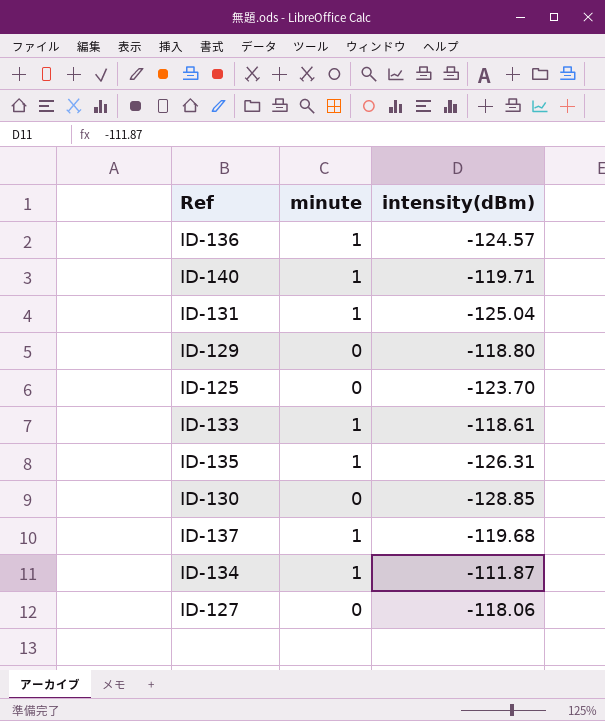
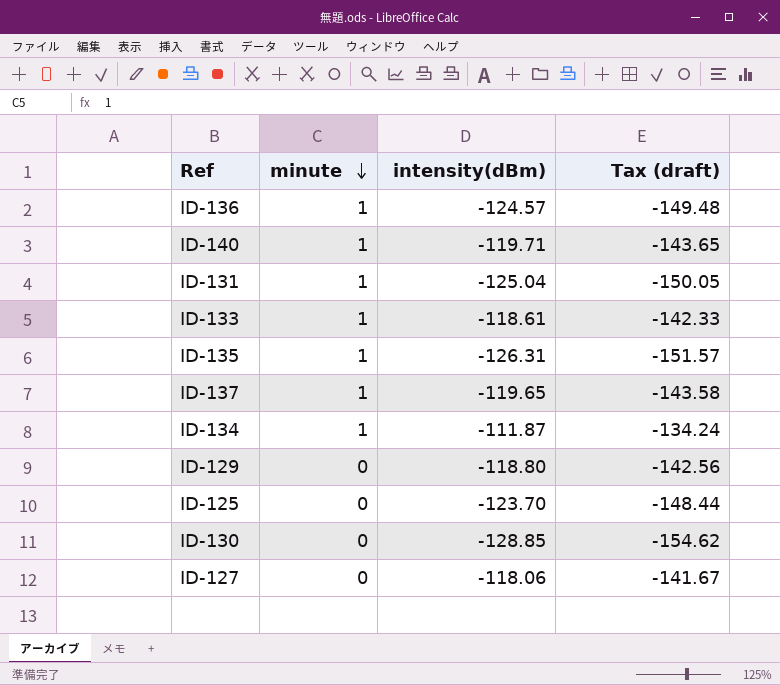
row order: none -> minute descending
column Tax (draft) | formula: none -> [intensity(dBm)] * 1.2
ID-137 | intensity(dBm): -119.68 -> -119.65

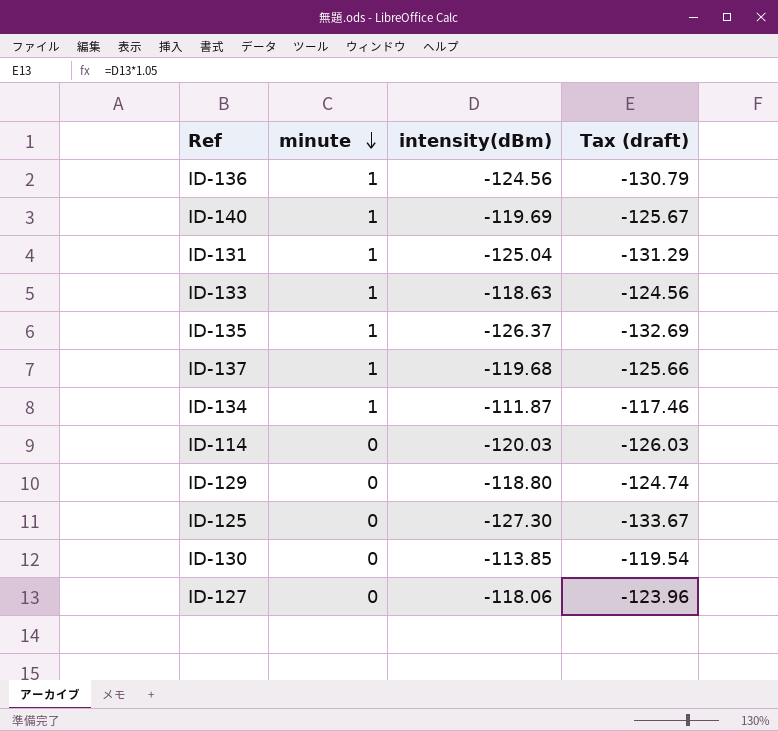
column Tax (draft) | formula: [intensity(dBm)] * 1.2 -> [intensity(dBm)] * 1.05
ID-136 | intensity(dBm): -124.57 -> -124.56
ID-140 | intensity(dBm): -119.71 -> -119.69
ID-133 | intensity(dBm): -118.61 -> -118.63
ID-135 | intensity(dBm): -126.31 -> -126.37
ID-137 | intensity(dBm): -119.65 -> -119.68
row ID-114: none -> 0 | -120.03 | -126.03
ID-125 | intensity(dBm): -123.70 -> -127.30
ID-130 | intensity(dBm): -128.85 -> -113.85

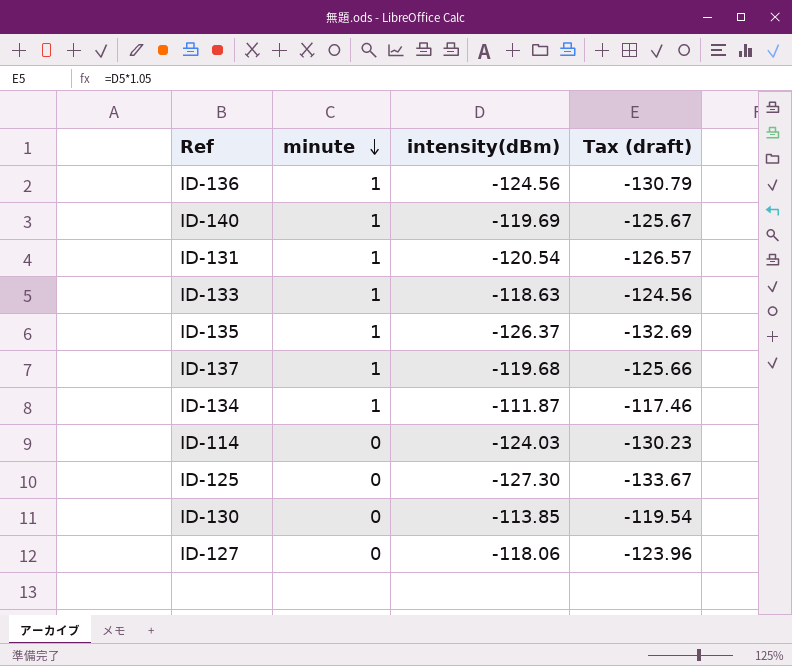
row ID-129: 0 | -118.80 | -124.74 -> none
ID-131 | intensity(dBm): -125.04 -> -120.54
ID-131 | Tax (draft): -131.29 -> -126.57
ID-114 | intensity(dBm): -120.03 -> -124.03
ID-114 | Tax (draft): -126.03 -> -130.23

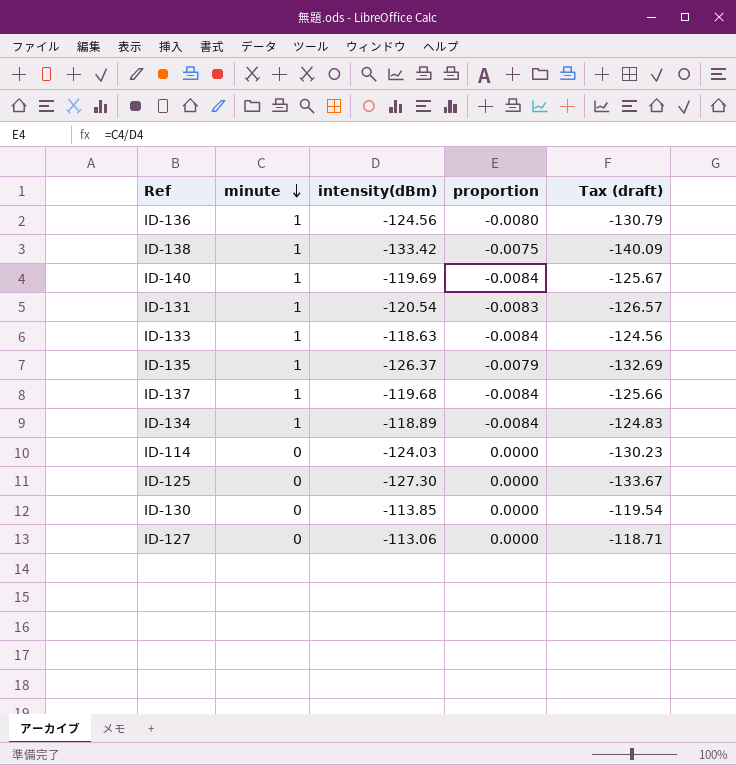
column proportion | formula: none -> [minute] / [intensity(dBm)]
row ID-138: none -> 1 | -133.42 | -0.0075 | -140.09
ID-134 | intensity(dBm): -111.87 -> -118.89
ID-134 | Tax (draft): -117.46 -> -124.83
ID-127 | intensity(dBm): -118.06 -> -113.06
ID-127 | Tax (draft): -123.96 -> -118.71

